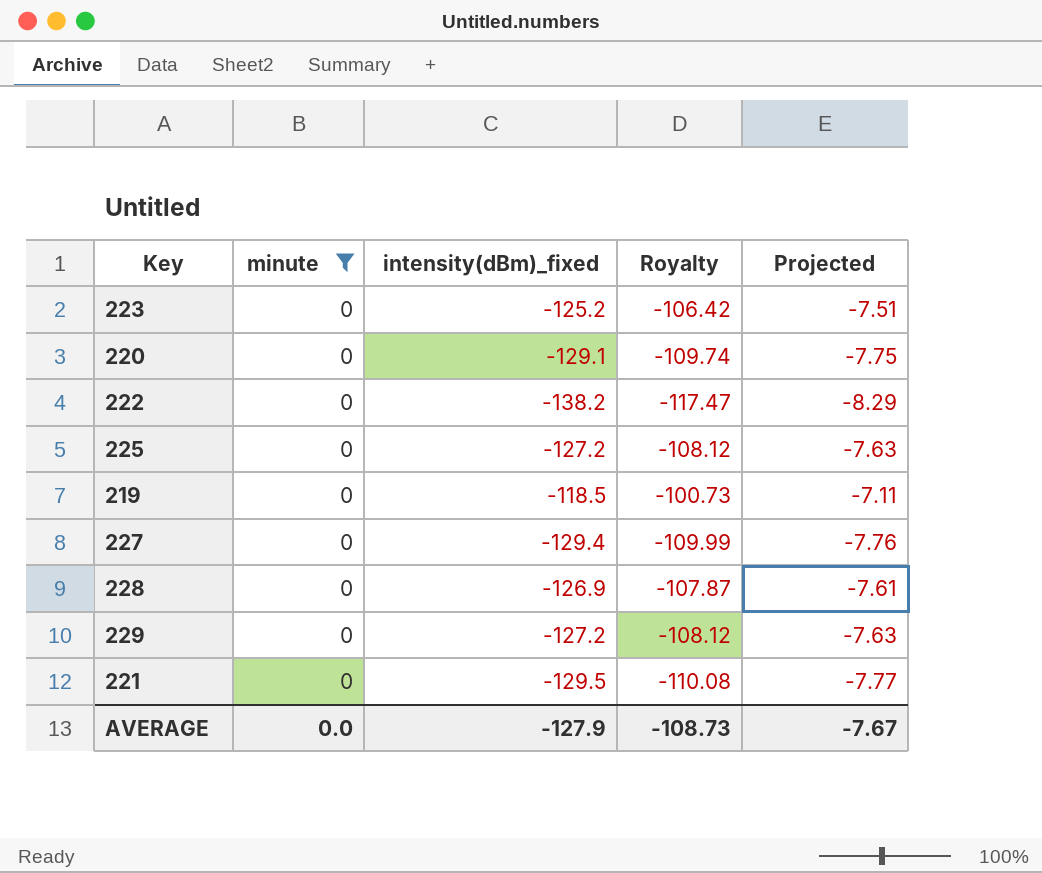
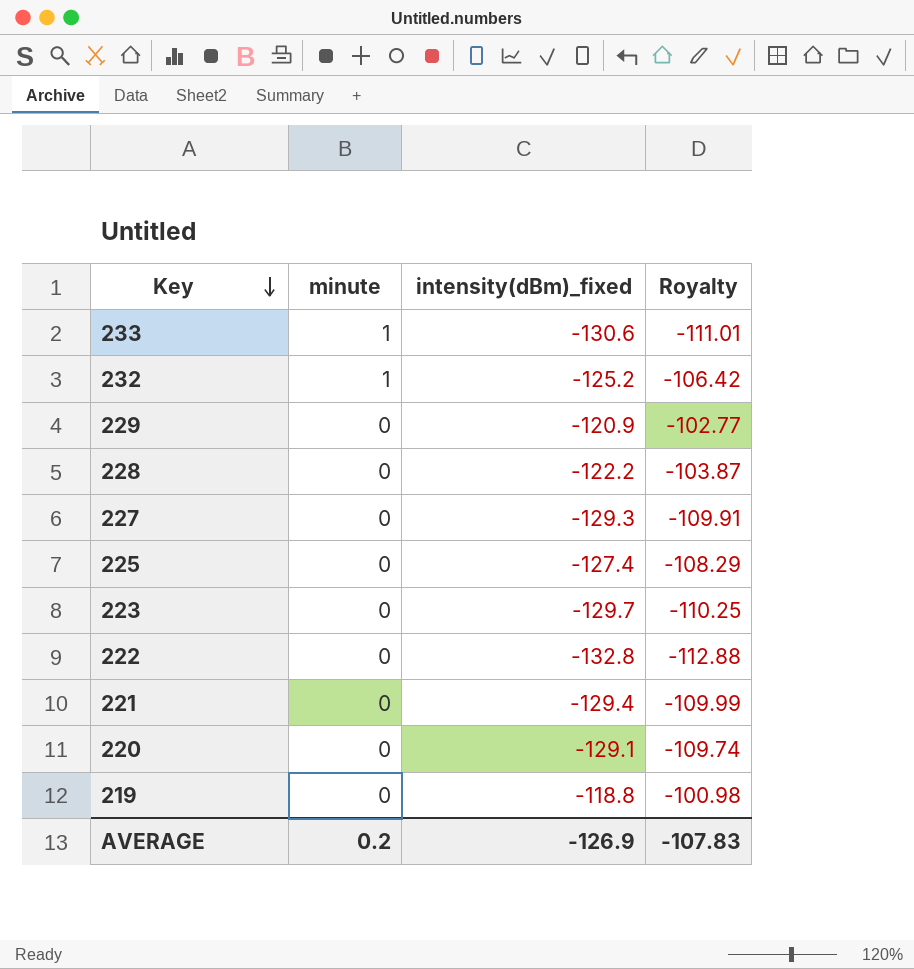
filter: minute = 0 -> none
row order: none -> Key descending
column Projected | formula: [intensity(dBm)_fixed] * 0.06 -> none
229 | intensity(dBm)_fixed: -127.2 -> -120.9
229 | Royalty: -108.12 -> -102.77
228 | intensity(dBm)_fixed: -126.9 -> -122.2
228 | Royalty: -107.87 -> -103.87
227 | intensity(dBm)_fixed: -129.4 -> -129.3
227 | Royalty: -109.99 -> -109.91
225 | intensity(dBm)_fixed: -127.2 -> -127.4
225 | Royalty: -108.12 -> -108.29
223 | intensity(dBm)_fixed: -125.2 -> -129.7
223 | Royalty: -106.42 -> -110.25
222 | intensity(dBm)_fixed: -138.2 -> -132.8
222 | Royalty: -117.47 -> -112.88
221 | intensity(dBm)_fixed: -129.5 -> -129.4
221 | Royalty: -110.08 -> -109.99
219 | intensity(dBm)_fixed: -118.5 -> -118.8
219 | Royalty: -100.73 -> -100.98
AVERAGE | minute: 0.0 -> 0.2
AVERAGE | intensity(dBm)_fixed: -127.9 -> -126.9
AVERAGE | Royalty: -108.73 -> -107.83

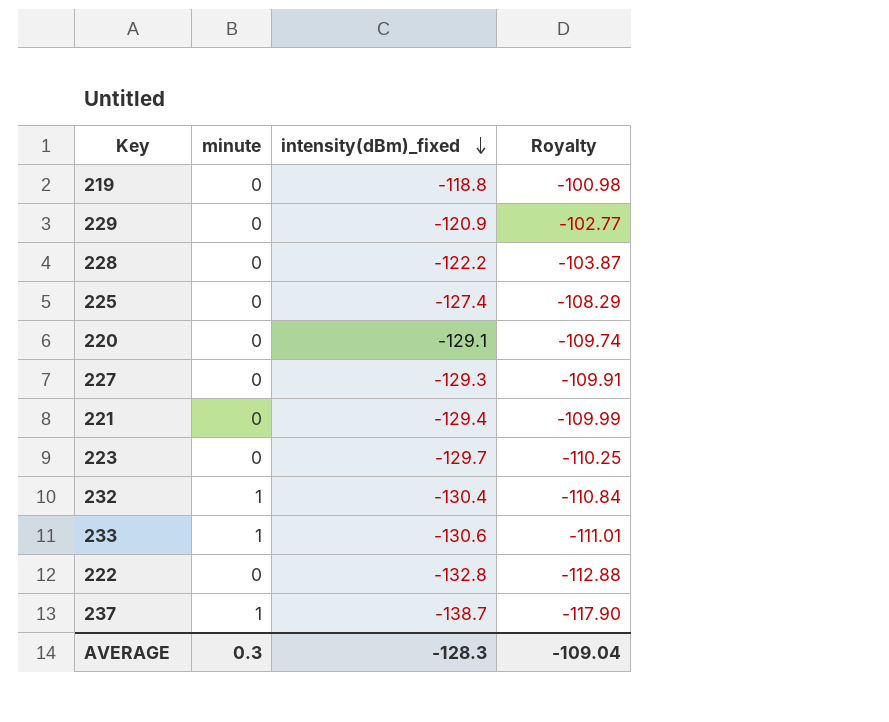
row order: Key descending -> intensity(dBm)_fixed descending
232 | intensity(dBm)_fixed: -125.2 -> -130.4
232 | Royalty: -106.42 -> -110.84
row 237: none -> 1 | -138.7 | -117.90
AVERAGE | minute: 0.2 -> 0.3
AVERAGE | intensity(dBm)_fixed: -126.9 -> -128.3
AVERAGE | Royalty: -107.83 -> -109.04

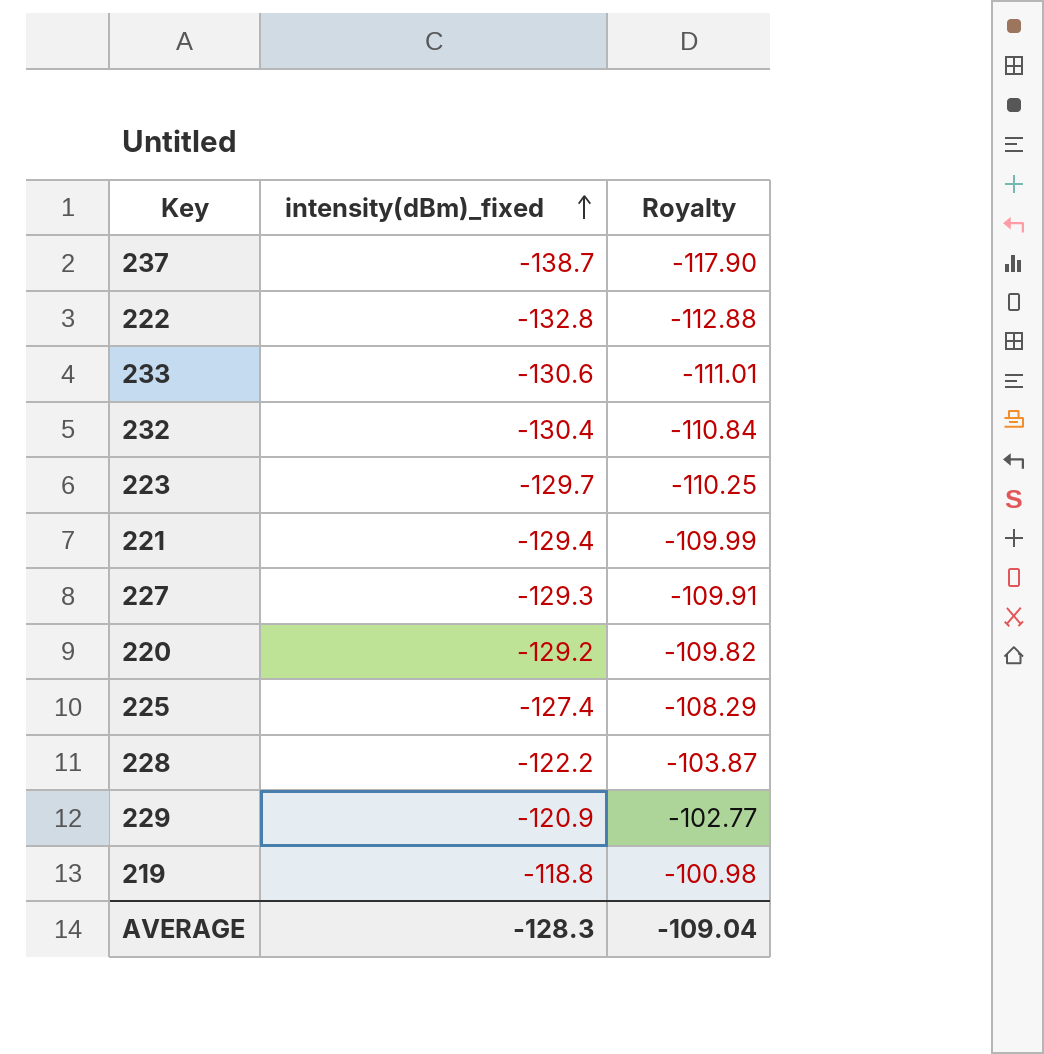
row order: intensity(dBm)_fixed descending -> intensity(dBm)_fixed ascending
column minute | position: 2 -> none
220 | intensity(dBm)_fixed: -129.1 -> -129.2
220 | Royalty: -109.74 -> -109.82

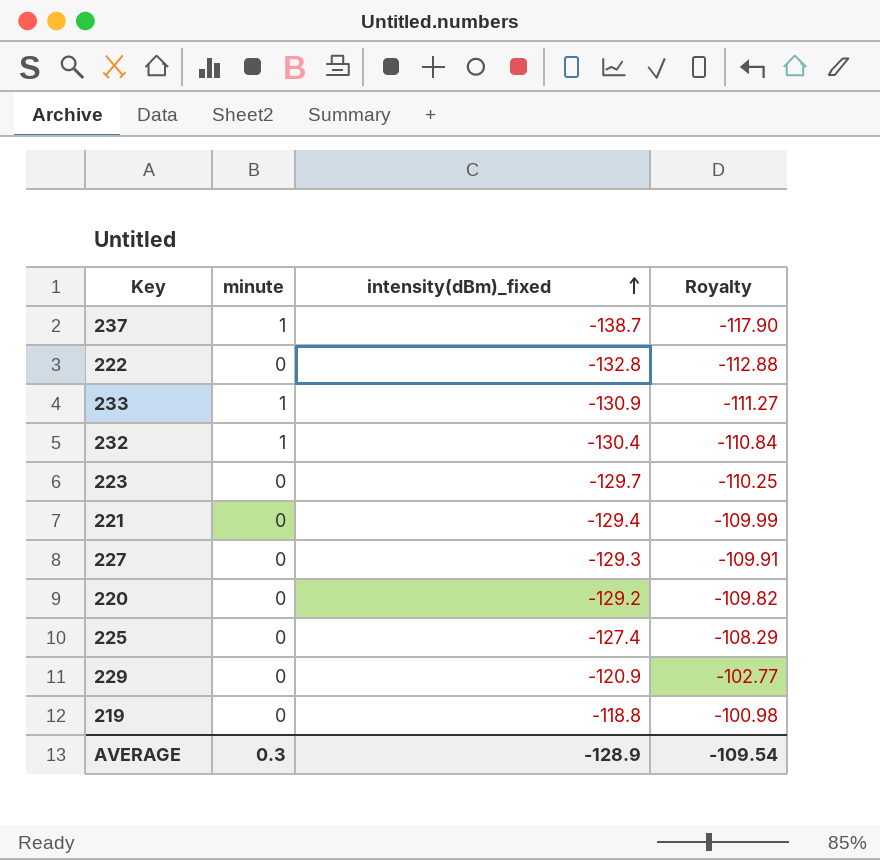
column minute | position: none -> 2
row 228: -122.2 | -103.87 -> none
233 | intensity(dBm)_fixed: -130.6 -> -130.9
233 | Royalty: -111.01 -> -111.27
AVERAGE | intensity(dBm)_fixed: -128.3 -> -128.9
AVERAGE | Royalty: -109.04 -> -109.54

